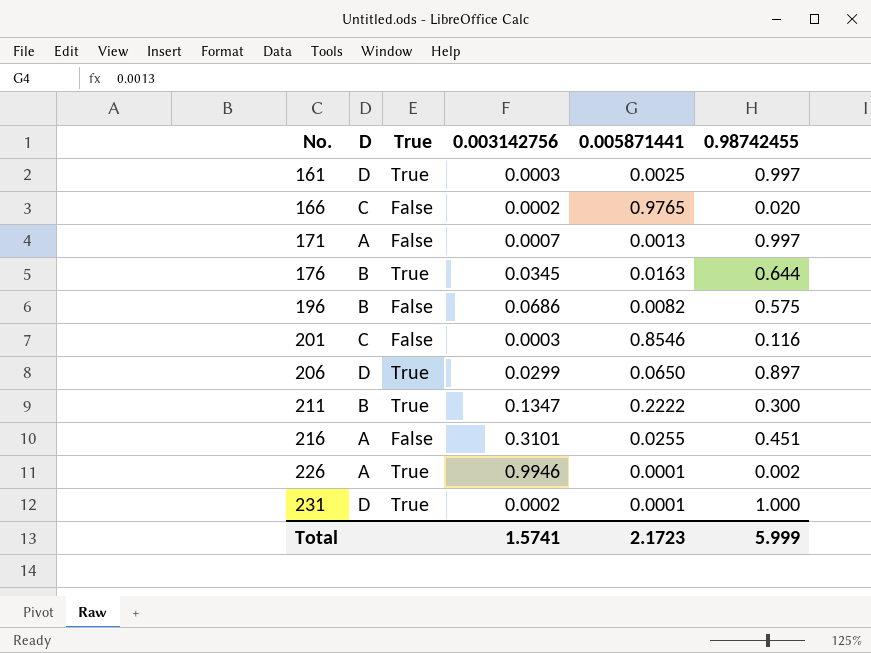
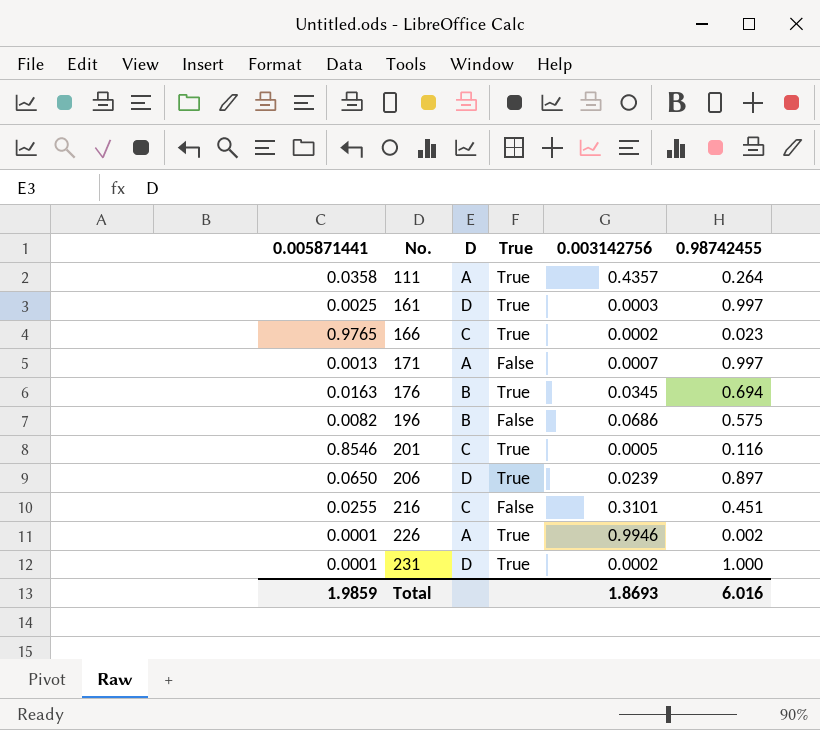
column 0.005871441 | position: 5 -> 1
row 211: B | True | 0.1347 | 0.2222 | 0.300 -> none
row 111: none -> 0.0358 | A | True | 0.4357 | 0.264
166 | True: False -> True
166 | 0.98742455: 0.020 -> 0.023
176 | 0.98742455: 0.644 -> 0.694
201 | True: False -> True
201 | 0.003142756: 0.0003 -> 0.0005
206 | 0.003142756: 0.0299 -> 0.0239
216 | D: A -> C
Total | 0.005871441: 2.1723 -> 1.9859
Total | 0.003142756: 1.5741 -> 1.8693
Total | 0.98742455: 5.999 -> 6.016

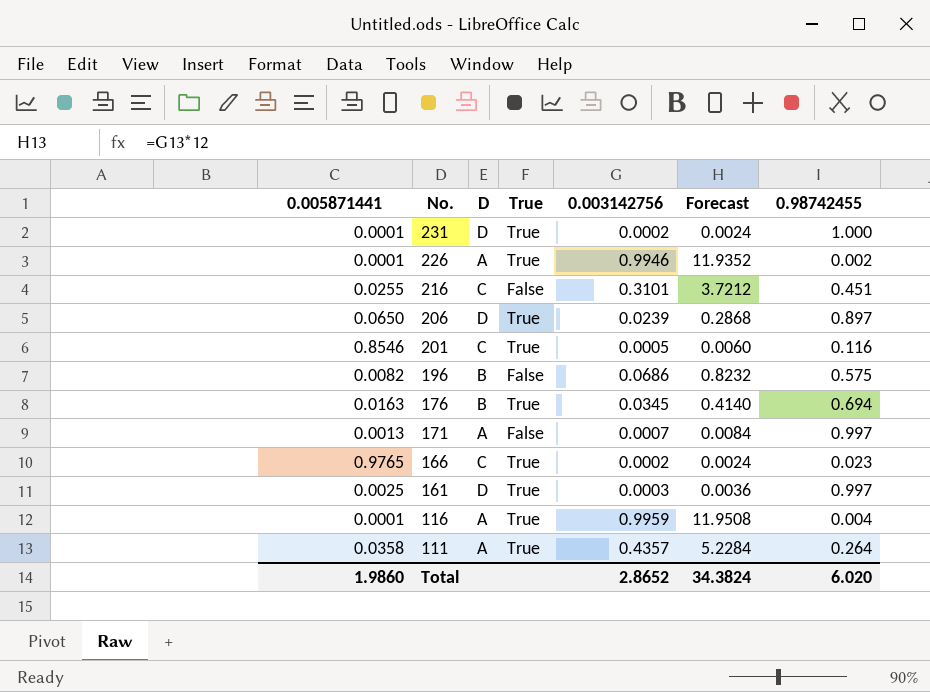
row order: No. ascending -> No. descending
column Forecast | formula: none -> [0.003142756] * 12
row 116: none -> 0.0001 | A | True | 0.9959 | 11.9508 | 0.004
Total | 0.005871441: 1.9859 -> 1.9860
Total | 0.003142756: 1.8693 -> 2.8652
Total | 0.98742455: 6.016 -> 6.020

